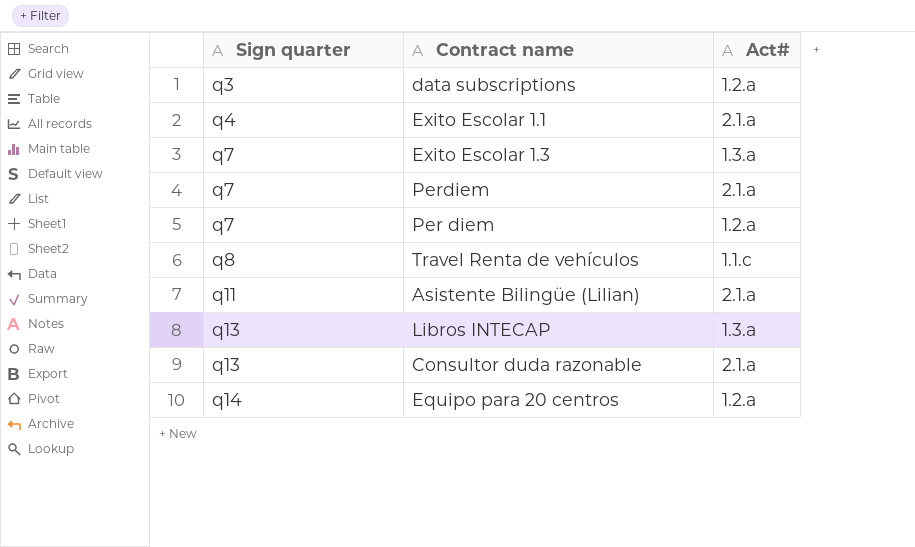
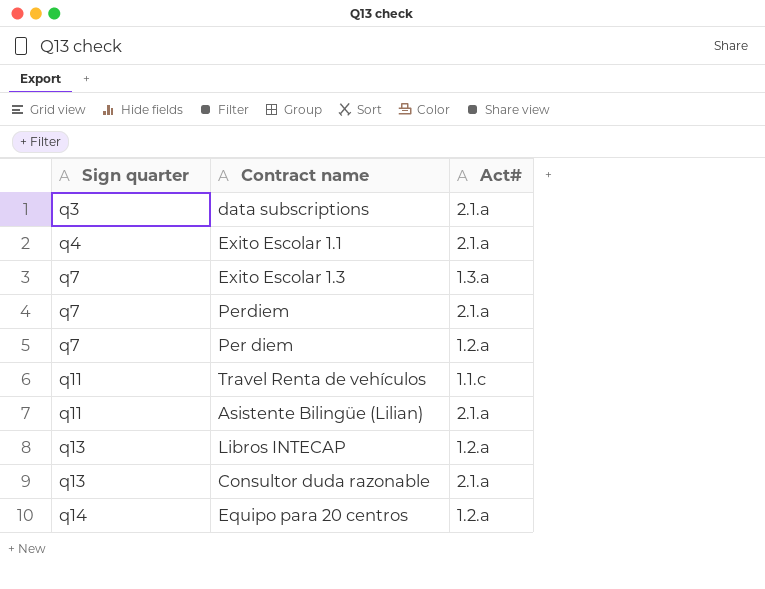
data subscriptions | Act#: 1.2.a -> 2.1.a
Travel Renta de vehículos | Sign quarter: q8 -> q11
Libros INTECAP | Act#: 1.3.a -> 1.2.a

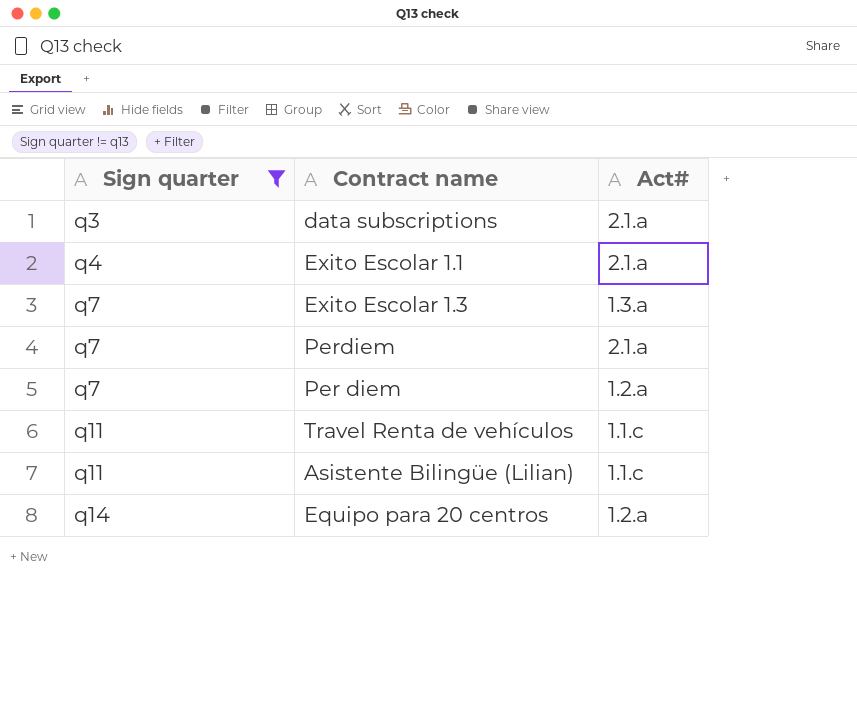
filter: none -> Sign quarter != q13
Asistente Bilingüe (Lilian) | Act#: 2.1.a -> 1.1.c

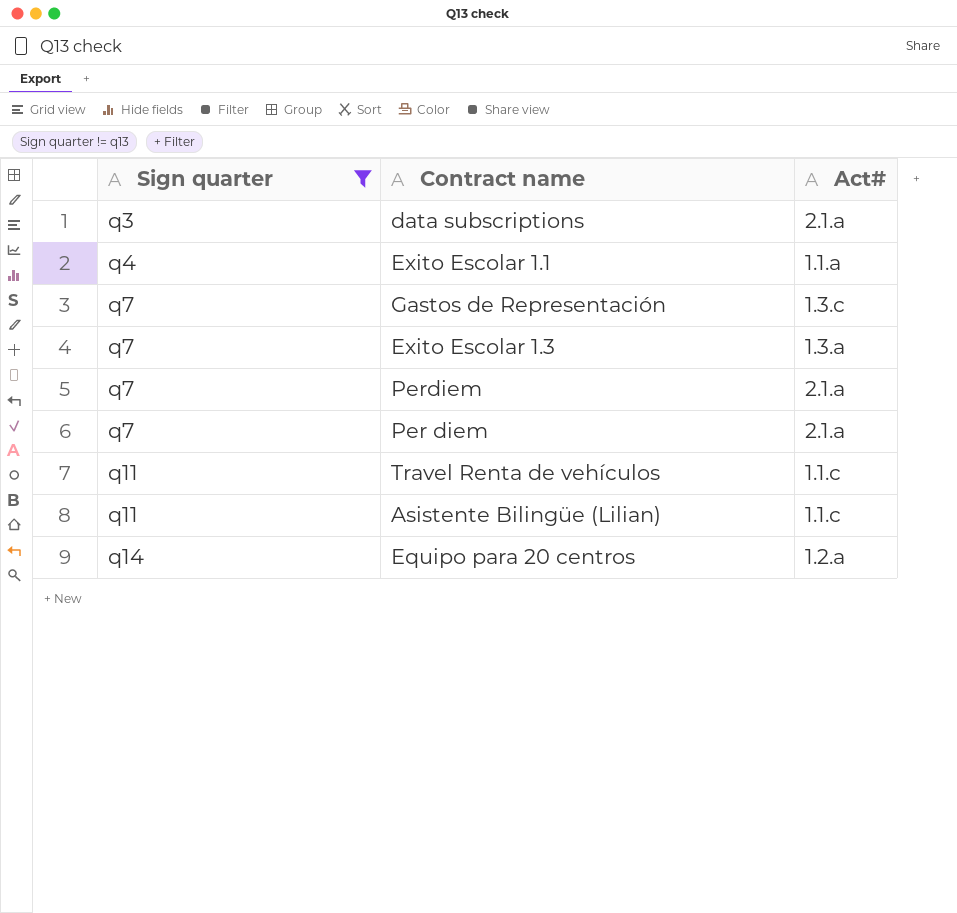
Exito Escolar 1.1 | Act#: 2.1.a -> 1.1.a
row Gastos de Representación: none -> q7 | 1.3.c
Per diem | Act#: 1.2.a -> 2.1.a

